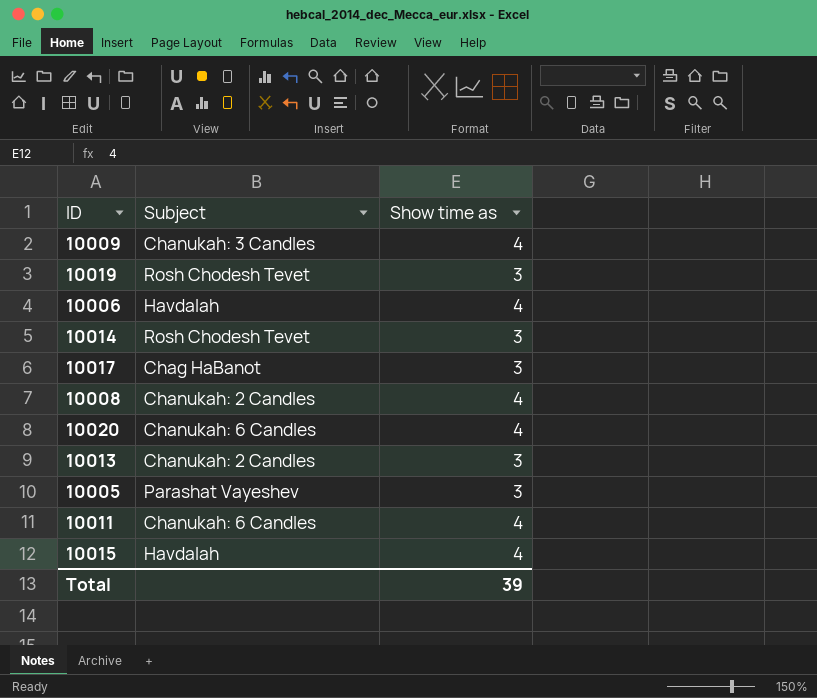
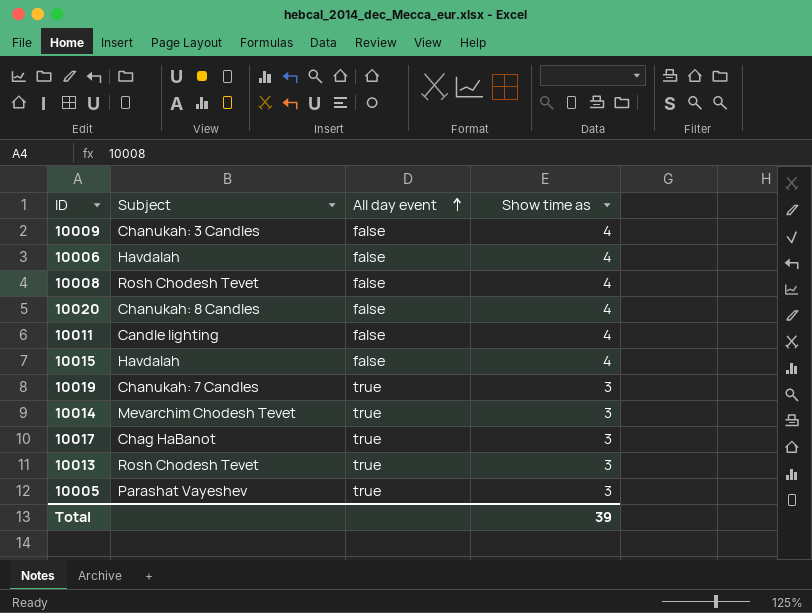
row order: none -> All day event ascending
column All day event | position: none -> 3
10008 | Subject: Chanukah: 2 Candles -> Rosh Chodesh Tevet
10020 | Subject: Chanukah: 6 Candles -> Chanukah: 8 Candles
10011 | Subject: Chanukah: 6 Candles -> Candle lighting
10019 | Subject: Rosh Chodesh Tevet -> Chanukah: 7 Candles
10014 | Subject: Rosh Chodesh Tevet -> Mevarchim Chodesh Tevet
10013 | Subject: Chanukah: 2 Candles -> Rosh Chodesh Tevet

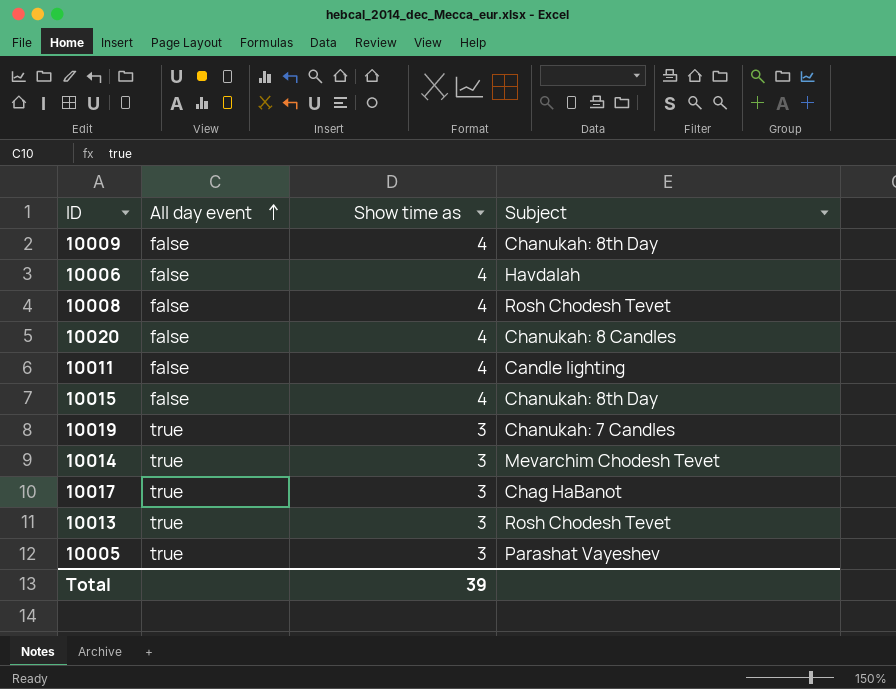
column Subject | position: 2 -> 4
10009 | Subject: Chanukah: 3 Candles -> Chanukah: 8th Day
10015 | Subject: Havdalah -> Chanukah: 8th Day

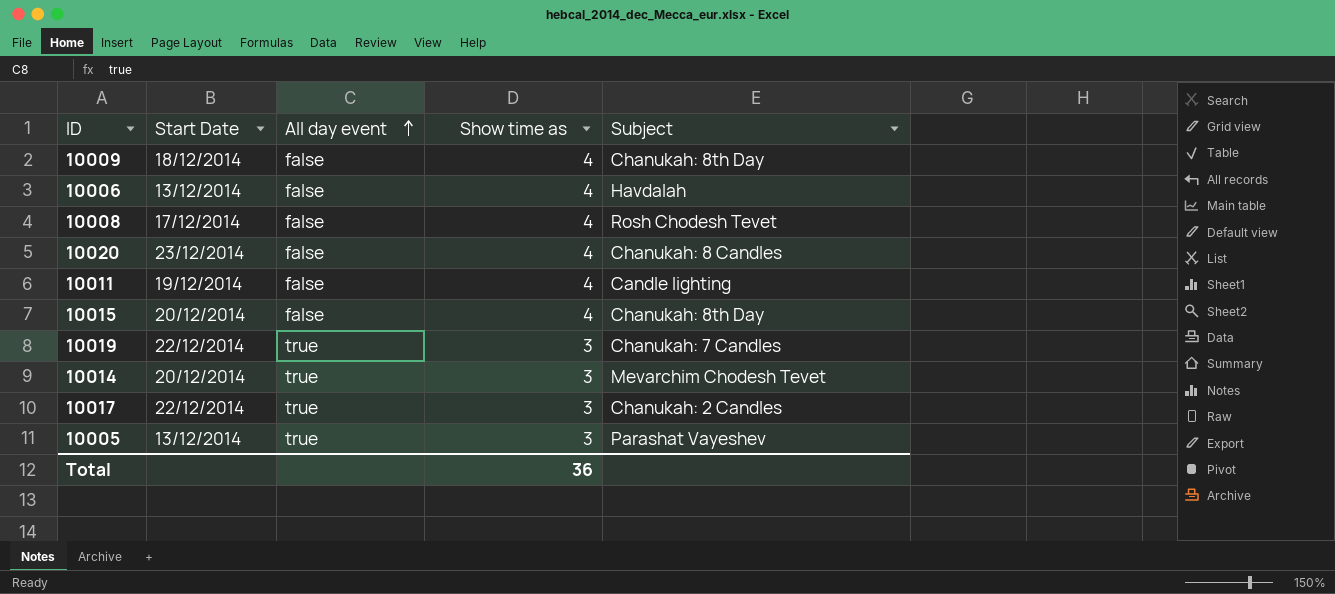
column Start Date | position: none -> 2
row 10013: true | 3 | Rosh Chodesh Tevet -> none
10017 | Subject: Chag HaBanot -> Chanukah: 2 Candles
Total | Show time as: 39 -> 36

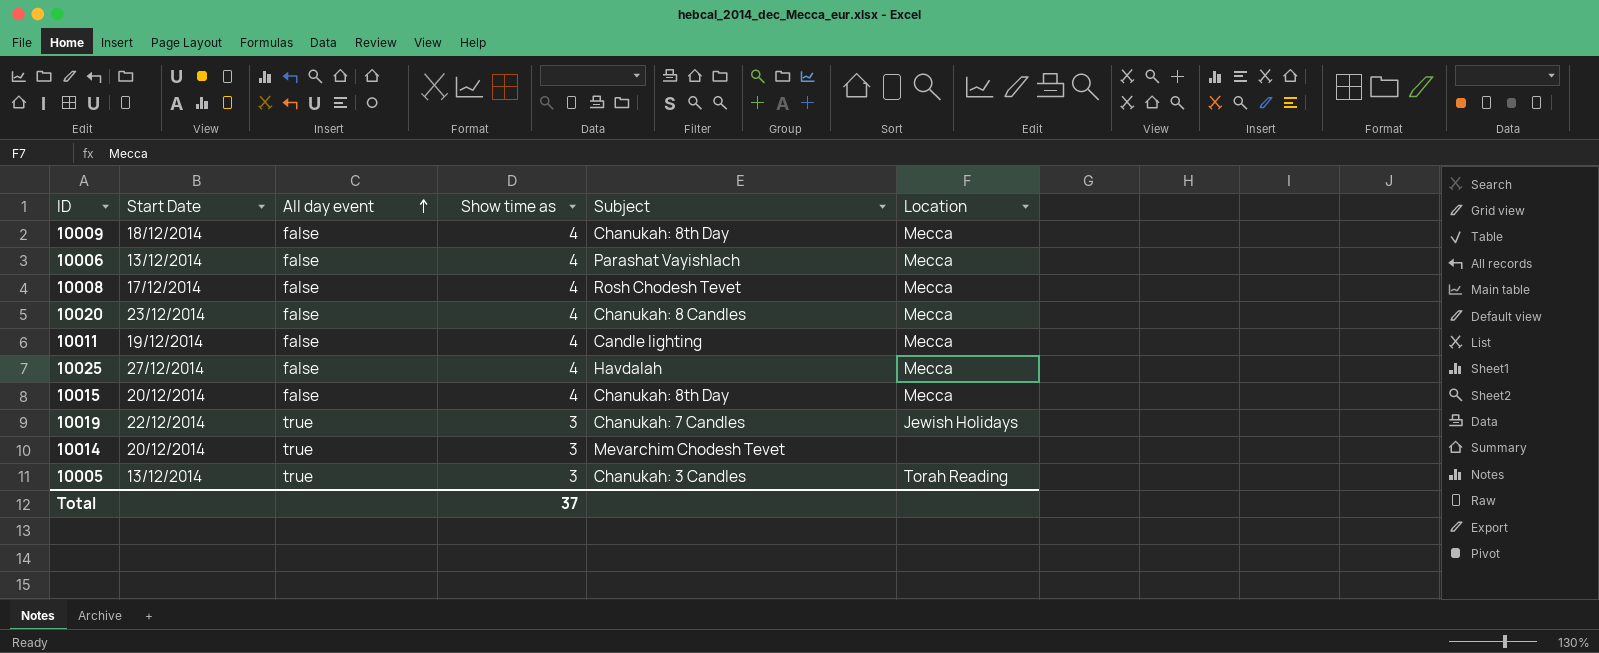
column Location | position: none -> 6
row 10017: 22/12/2014 | true | 3 | Chanukah: 2 Candles -> none
10006 | Subject: Havdalah -> Parashat Vayishlach
row 10025: none -> 27/12/2014 | false | 4 | Havdalah | Mecca
10005 | Subject: Parashat Vayeshev -> Chanukah: 3 Candles
Total | Show time as: 36 -> 37

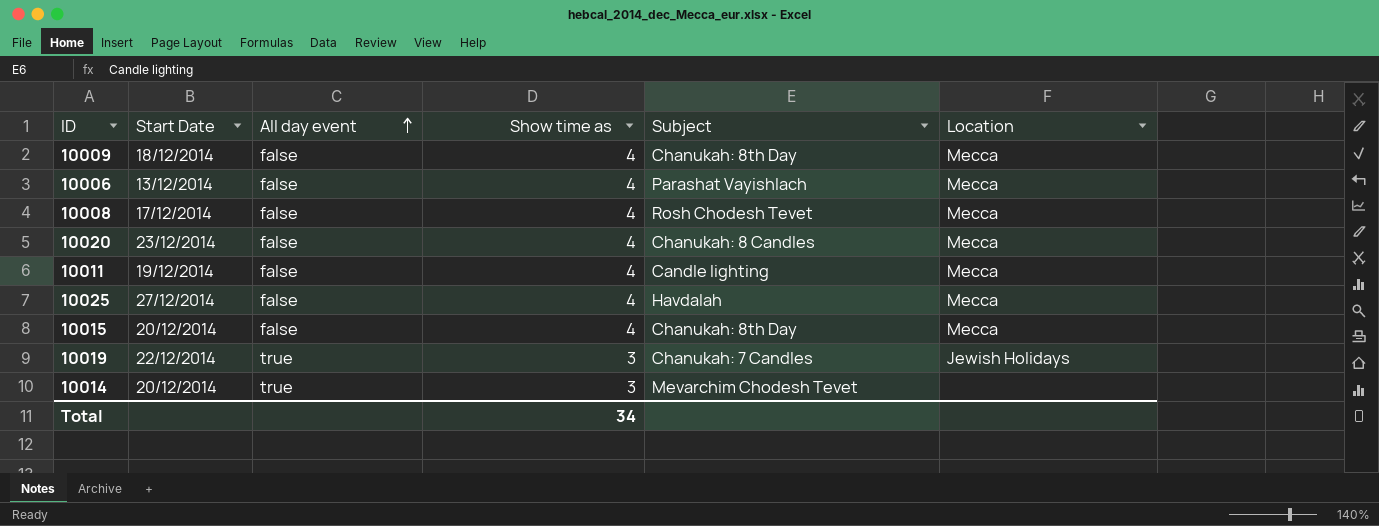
row 10005: 13/12/2014 | true | 3 | Chanukah: 3 Candles | Torah Reading -> none
Total | Show time as: 37 -> 34

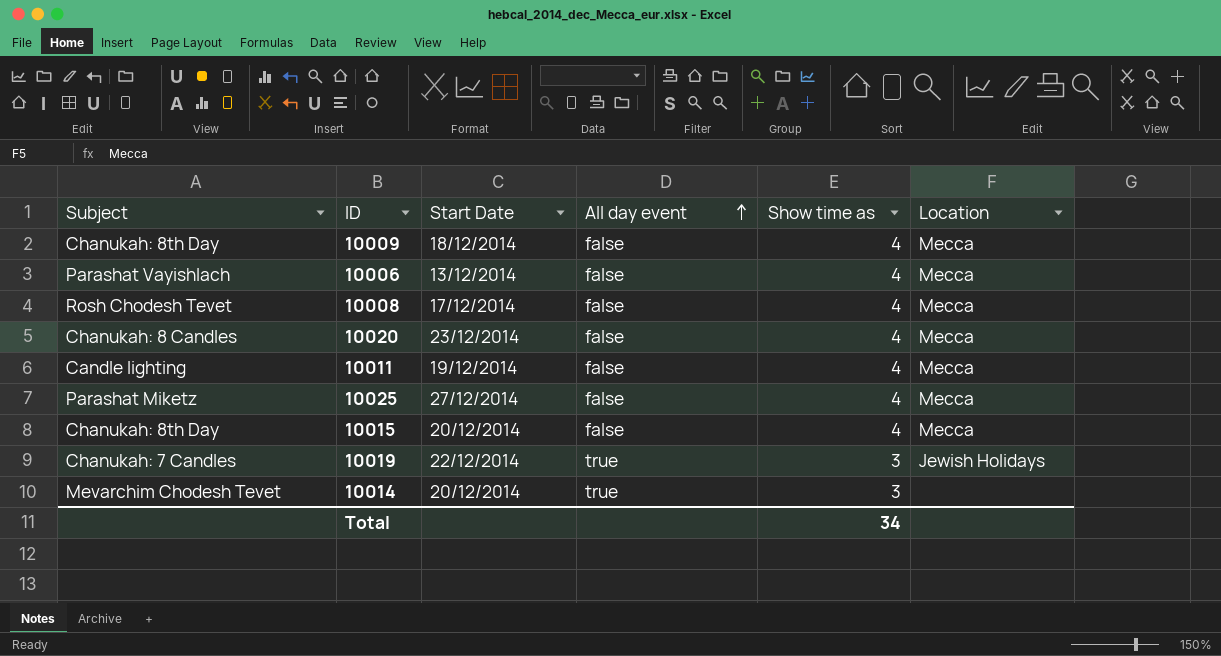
column Subject | position: 5 -> 1
10025 | Subject: Havdalah -> Parashat Miketz

